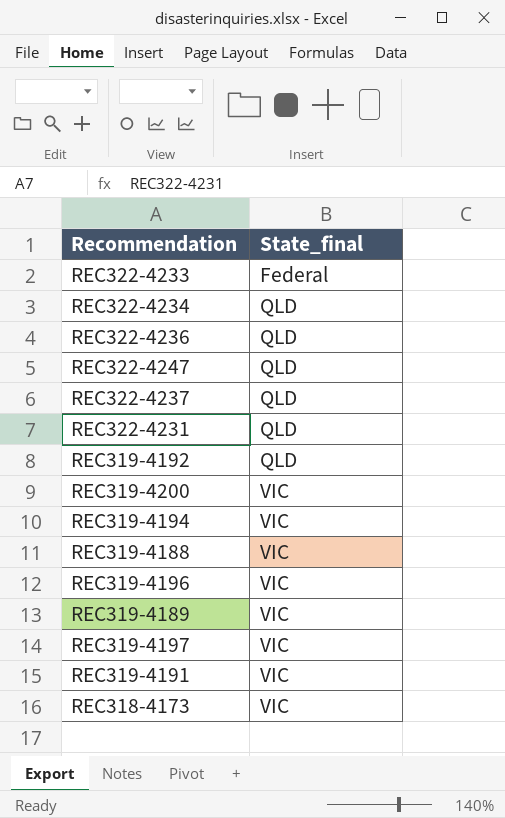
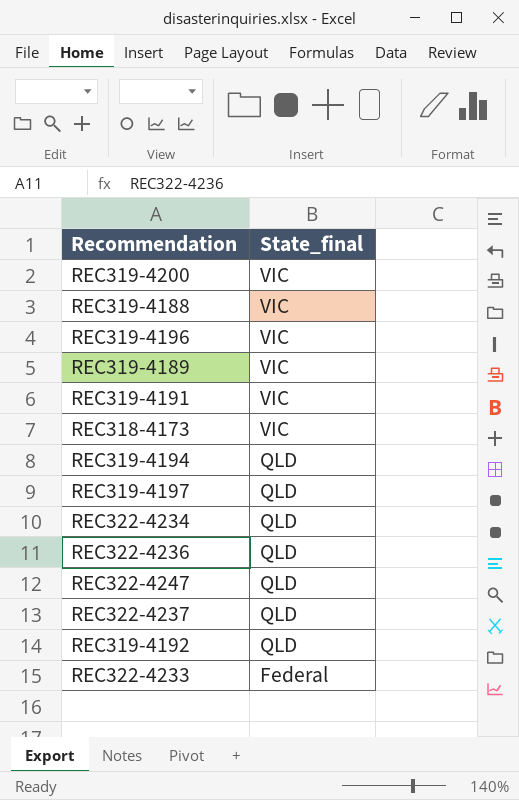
row order: State_final ascending -> State_final descending
row REC322-4231: QLD -> none
REC319-4194 | State_final: VIC -> QLD
REC319-4197 | State_final: VIC -> QLD

